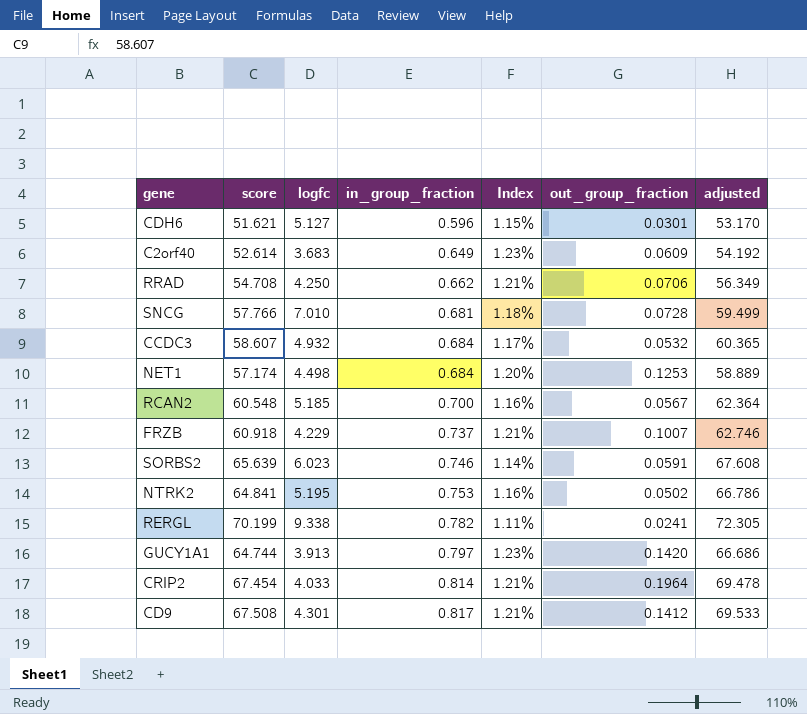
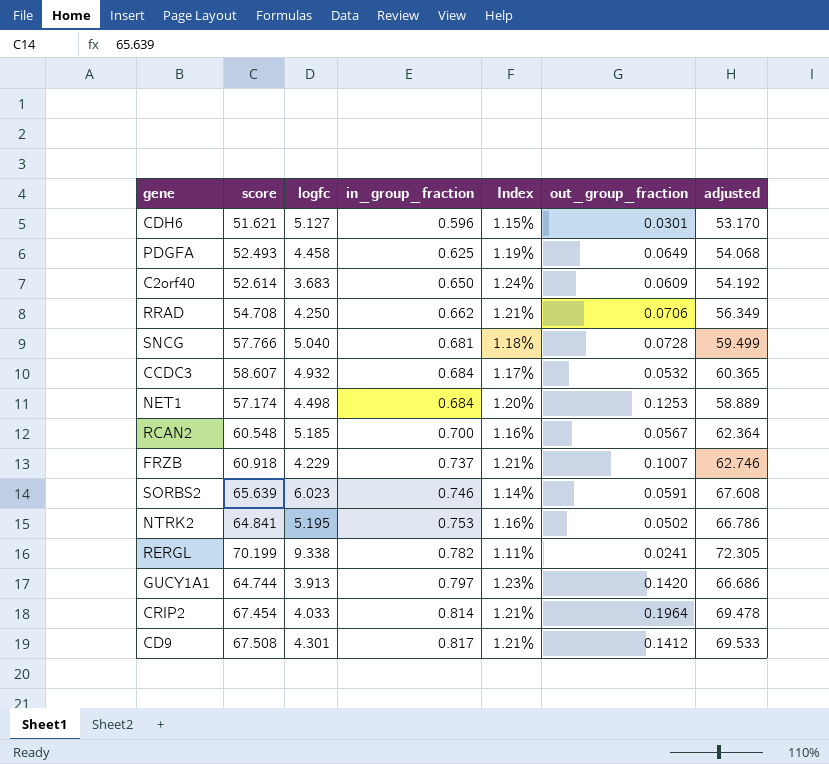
row PDGFA: none -> 52.493 | 4.458 | 0.625 | 1.19% | 0.0649 | 54.068
C2orf40 | in_group_fraction: 0.649 -> 0.650
C2orf40 | Index: 1.23% -> 1.24%
SNCG | logfc: 7.010 -> 5.040

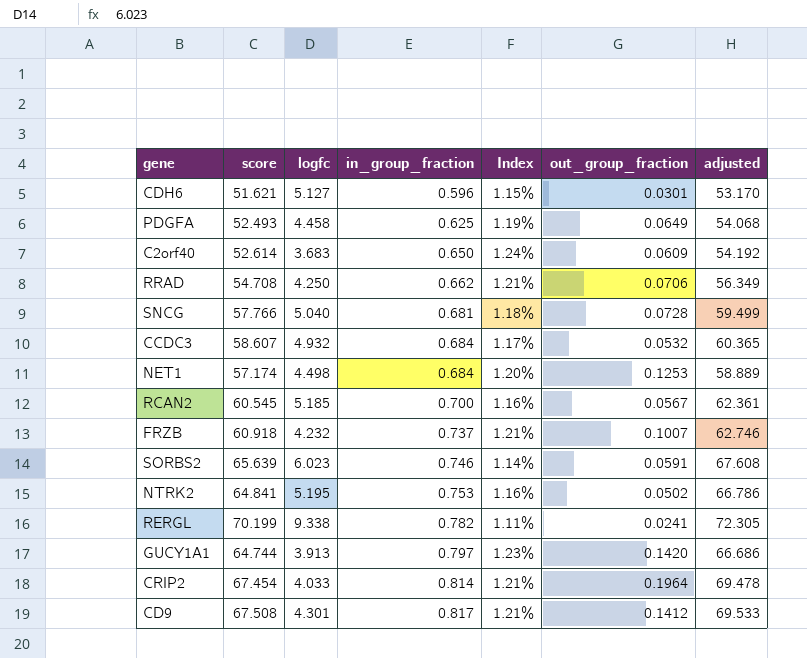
RCAN2 | score: 60.548 -> 60.545
RCAN2 | adjusted: 62.364 -> 62.361
FRZB | logfc: 4.229 -> 4.232

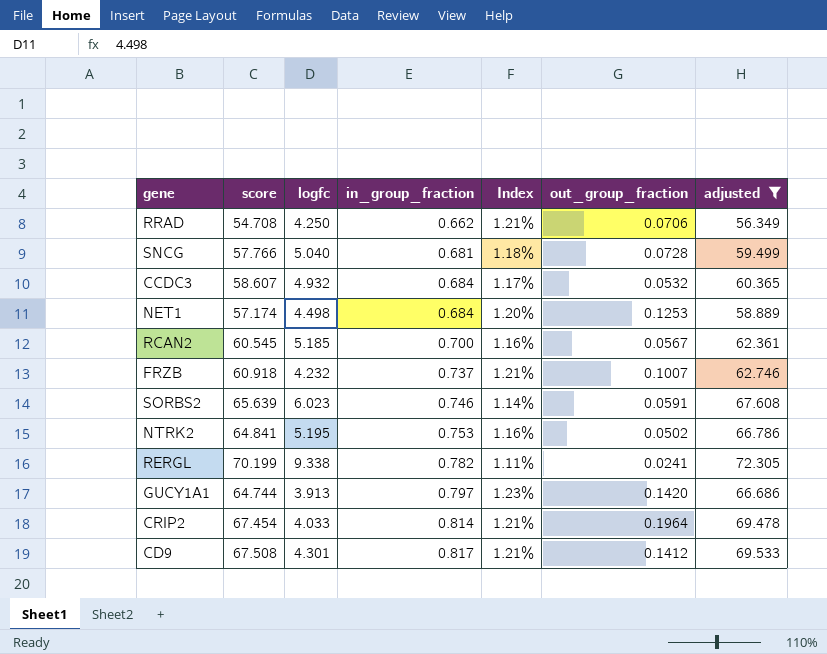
filter: none -> adjusted >= 56.349

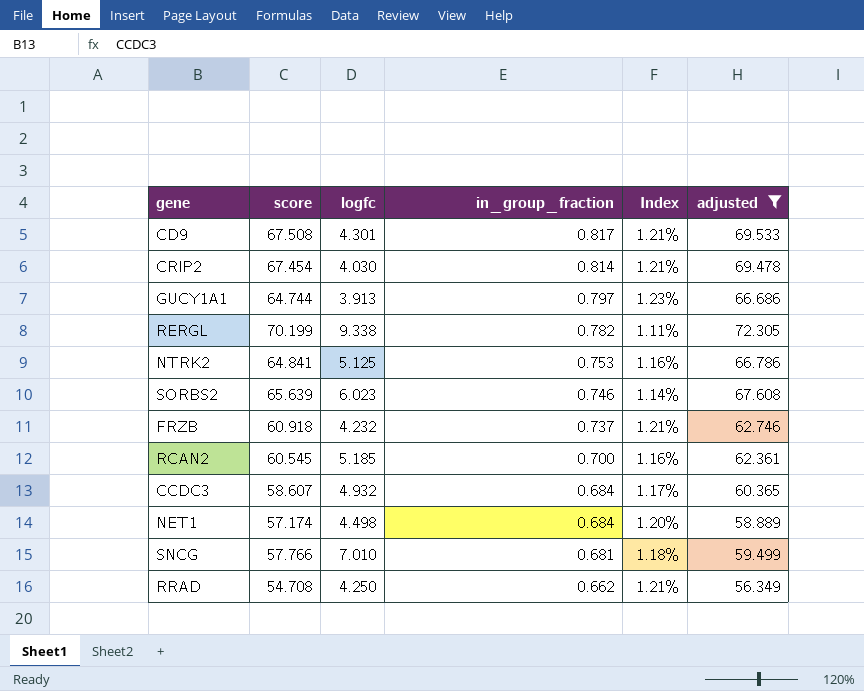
row order: in_group_fraction ascending -> in_group_fraction descending
column out_group_fraction | position: 6 -> none
CRIP2 | logfc: 4.033 -> 4.030
NTRK2 | logfc: 5.195 -> 5.125
SNCG | logfc: 5.040 -> 7.010

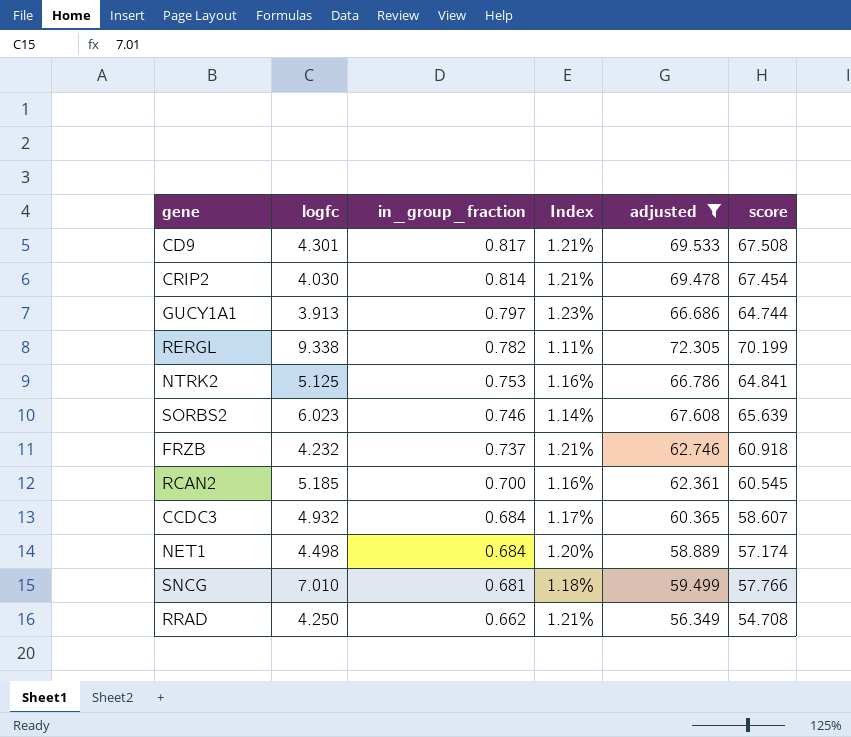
column score | position: 2 -> 6

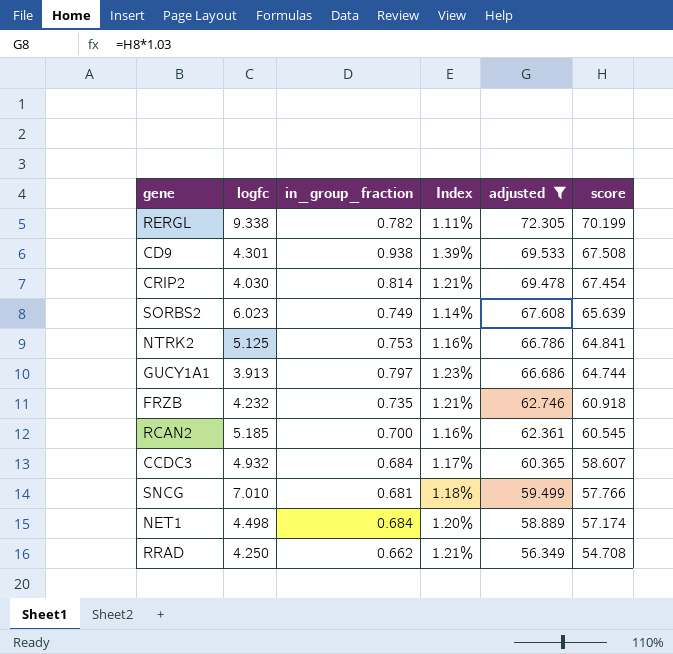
row order: in_group_fraction descending -> adjusted descending
CD9 | in_group_fraction: 0.817 -> 0.938
CD9 | Index: 1.21% -> 1.39%
SORBS2 | in_group_fraction: 0.746 -> 0.749
FRZB | in_group_fraction: 0.737 -> 0.735

